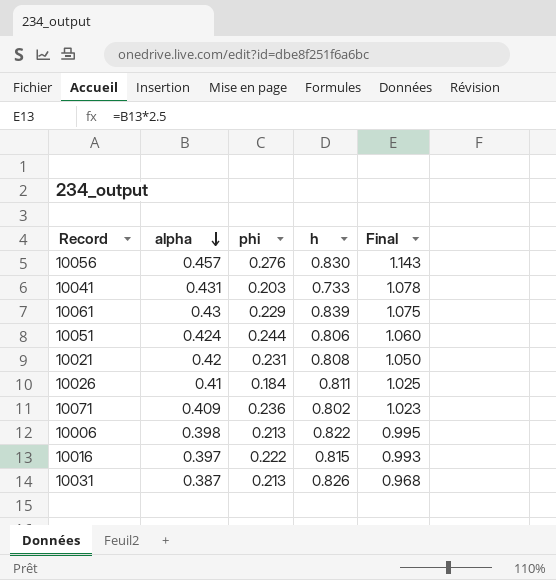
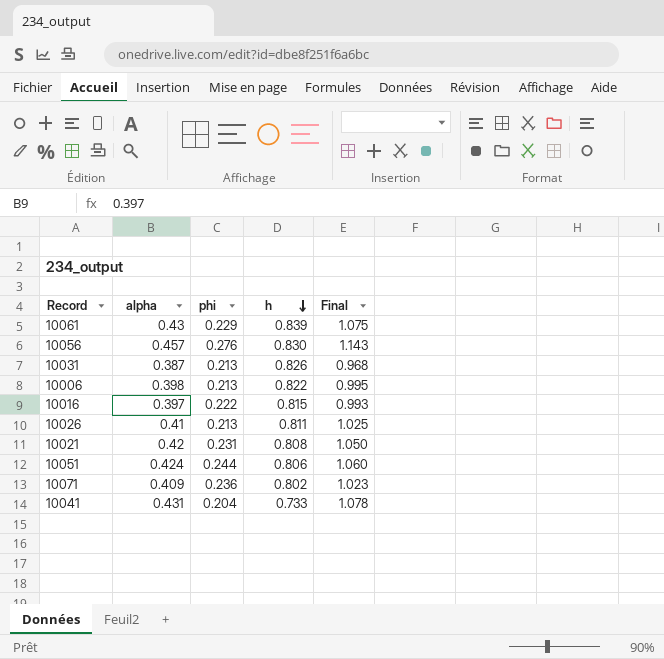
row order: alpha descending -> h descending
10026 | phi: 0.184 -> 0.213
10041 | phi: 0.203 -> 0.204

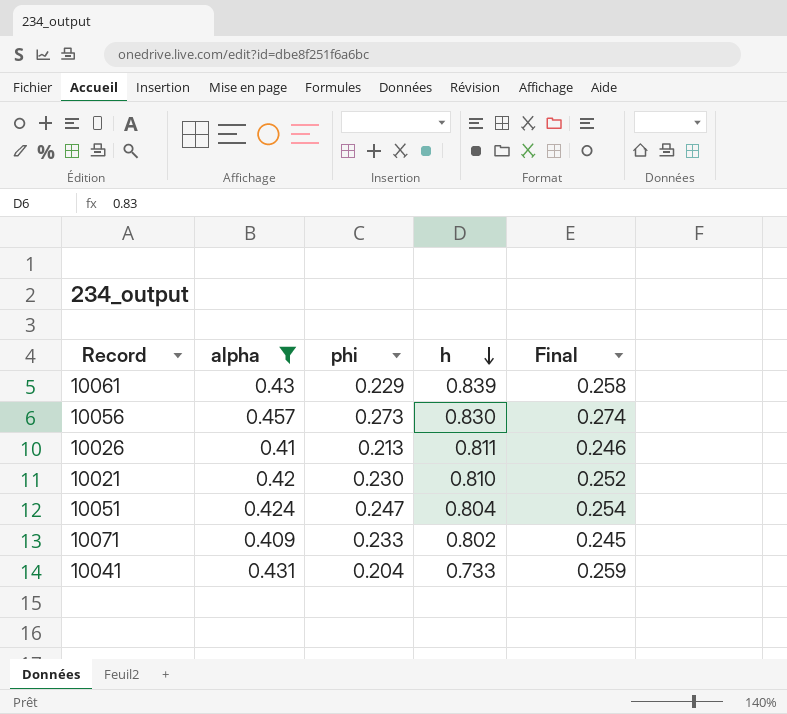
filter: none -> alpha >= 0.409
column Final | formula: [alpha] * 2.5 -> [alpha] * 0.6
10056 | phi: 0.276 -> 0.273
10021 | phi: 0.231 -> 0.230
10021 | h: 0.808 -> 0.810
10051 | phi: 0.244 -> 0.247
10051 | h: 0.806 -> 0.804
10071 | phi: 0.236 -> 0.233

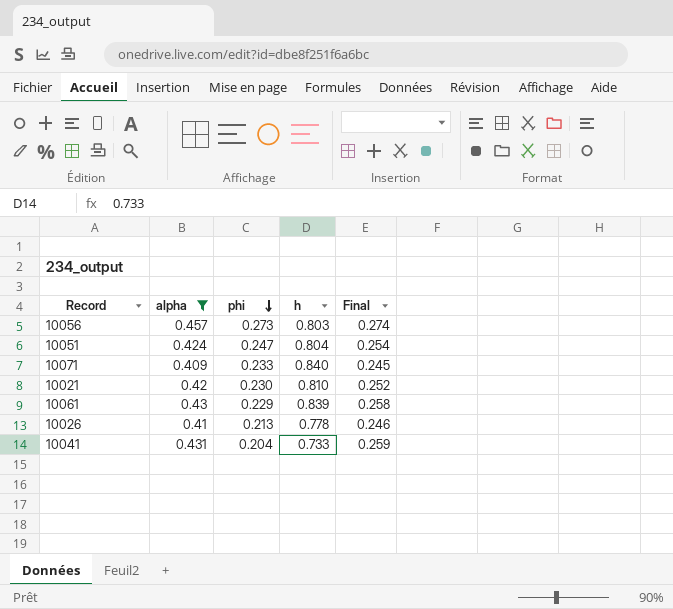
row order: h descending -> phi descending
10056 | h: 0.830 -> 0.803
10071 | h: 0.802 -> 0.840
10026 | h: 0.811 -> 0.778

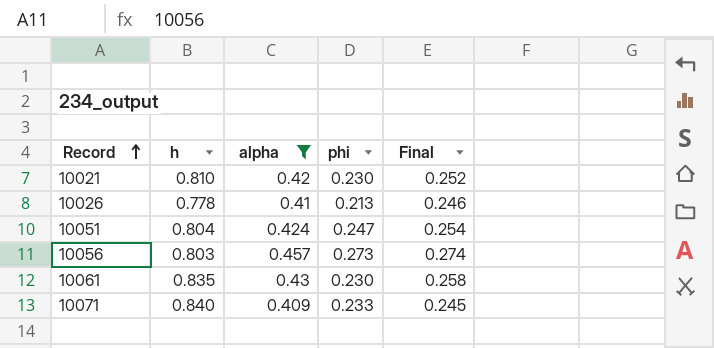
row order: phi descending -> Record ascending
column h | position: 4 -> 2
row 10041: 0.431 | 0.204 | 0.733 | 0.259 -> none
10061 | h: 0.839 -> 0.835
10061 | phi: 0.229 -> 0.230

